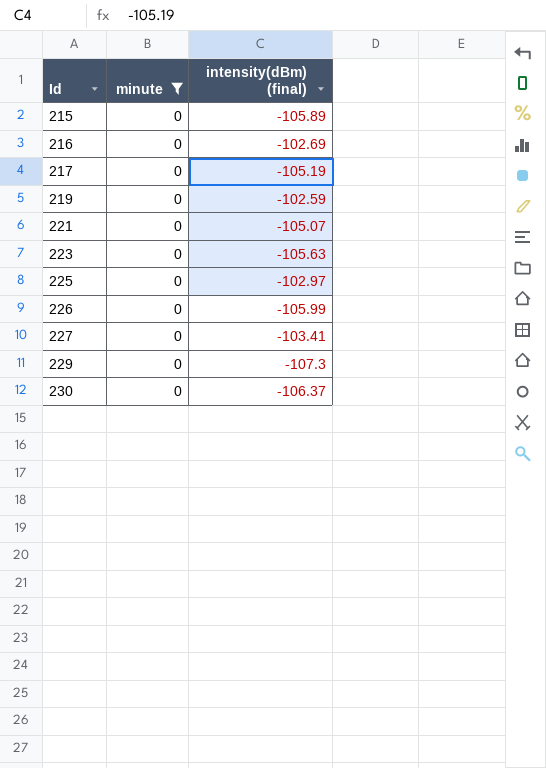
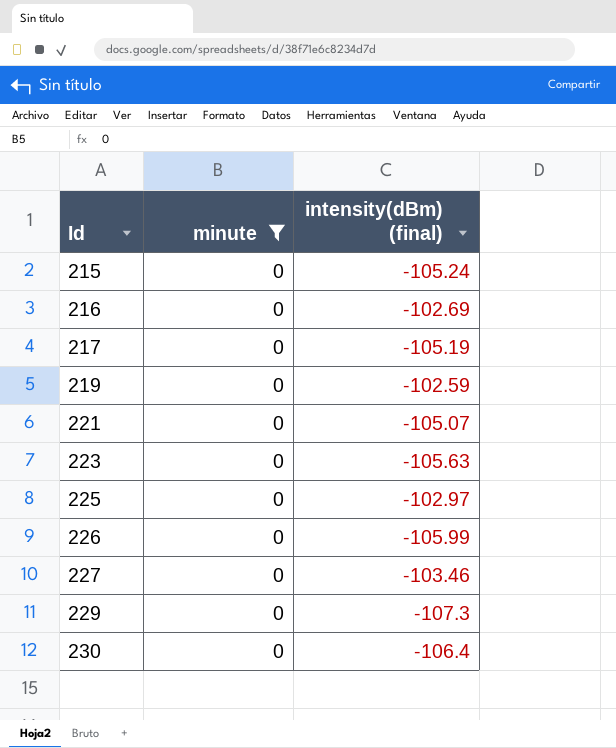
215 | intensity(dBm) (final): -105.89 -> -105.24
227 | intensity(dBm) (final): -103.41 -> -103.46
230 | intensity(dBm) (final): -106.37 -> -106.4

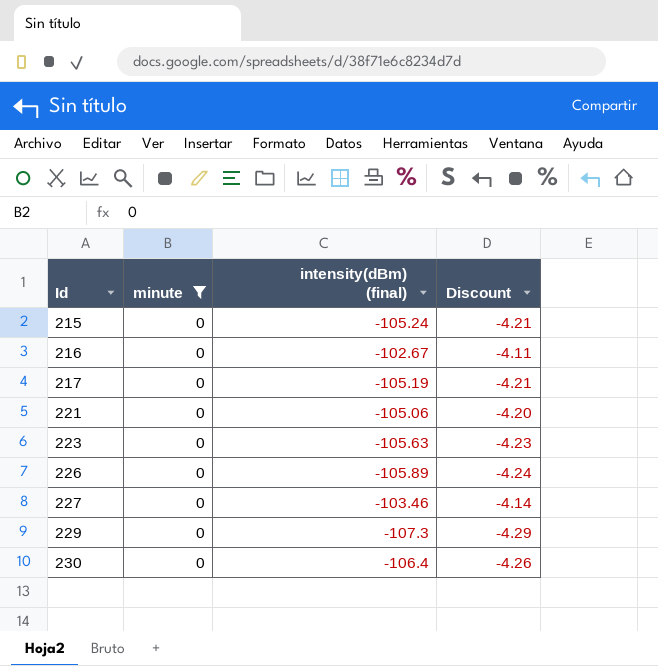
column Discount | formula: none -> [intensity(dBm) (final)] * 0.04
row 219: 0 | -102.59 -> none
row 225: 0 | -102.97 -> none
216 | intensity(dBm) (final): -102.69 -> -102.67
221 | intensity(dBm) (final): -105.07 -> -105.06
226 | intensity(dBm) (final): -105.99 -> -105.89

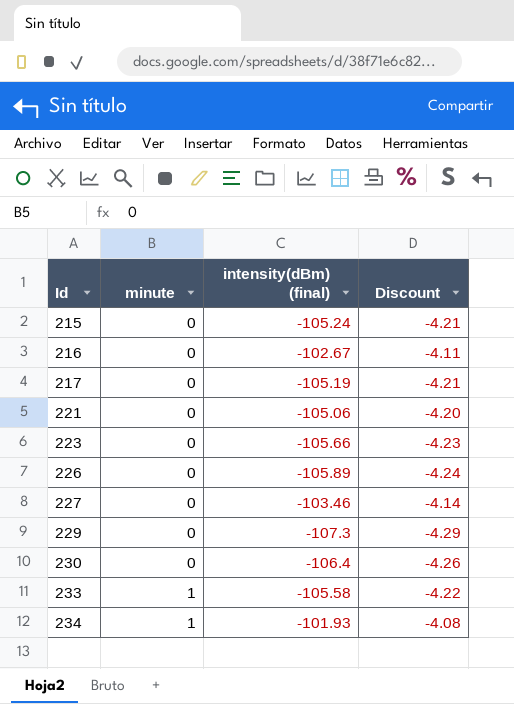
filter: minute = 0 -> none
223 | intensity(dBm) (final): -105.63 -> -105.66

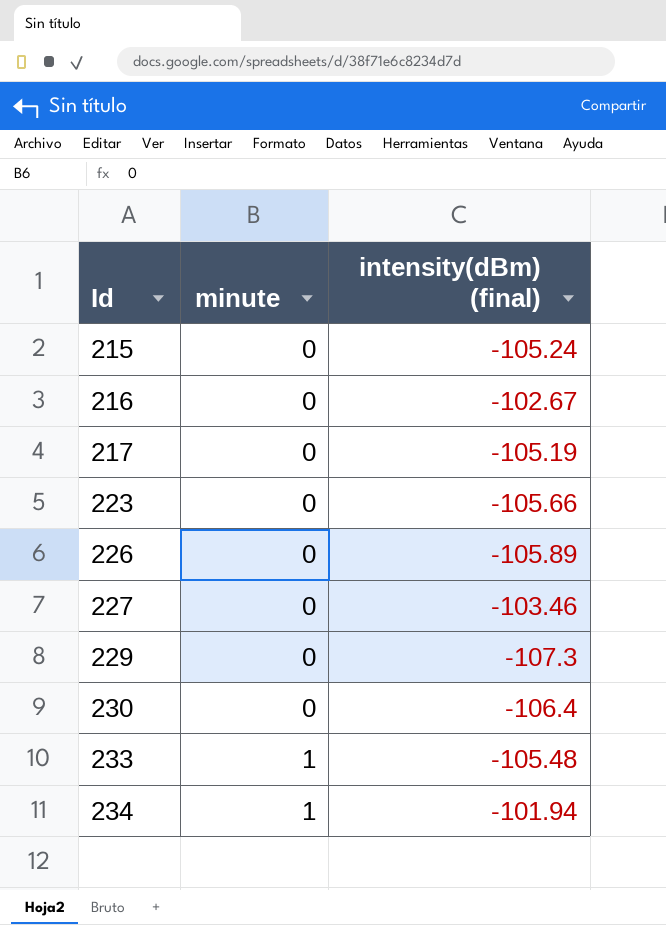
column Discount | formula: [intensity(dBm) (final)] * 0.04 -> none
row 221: 0 | -105.06 | -4.20 -> none
233 | intensity(dBm) (final): -105.58 -> -105.48
234 | intensity(dBm) (final): -101.93 -> -101.94

